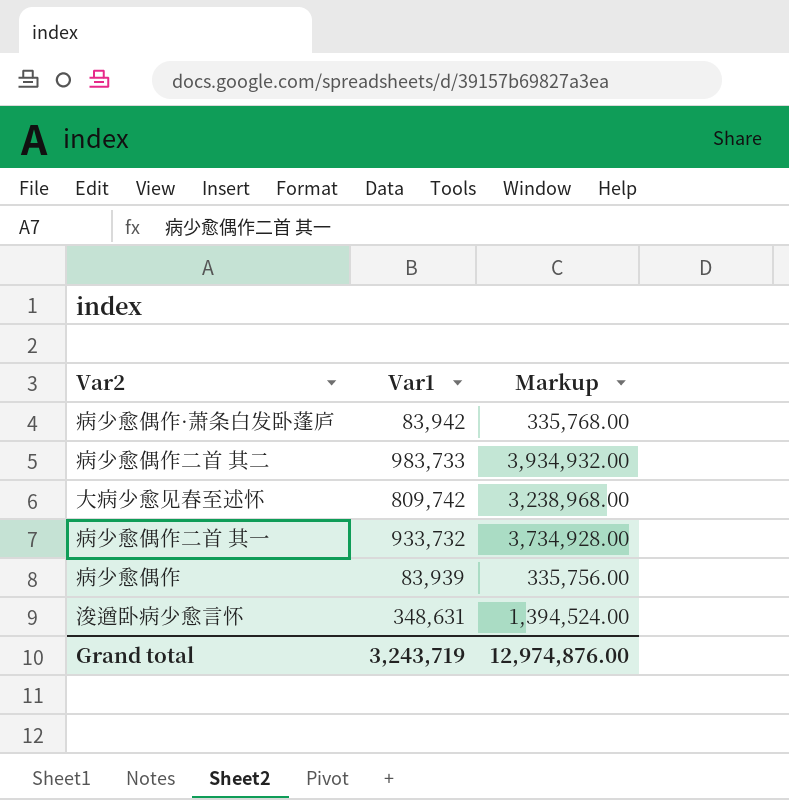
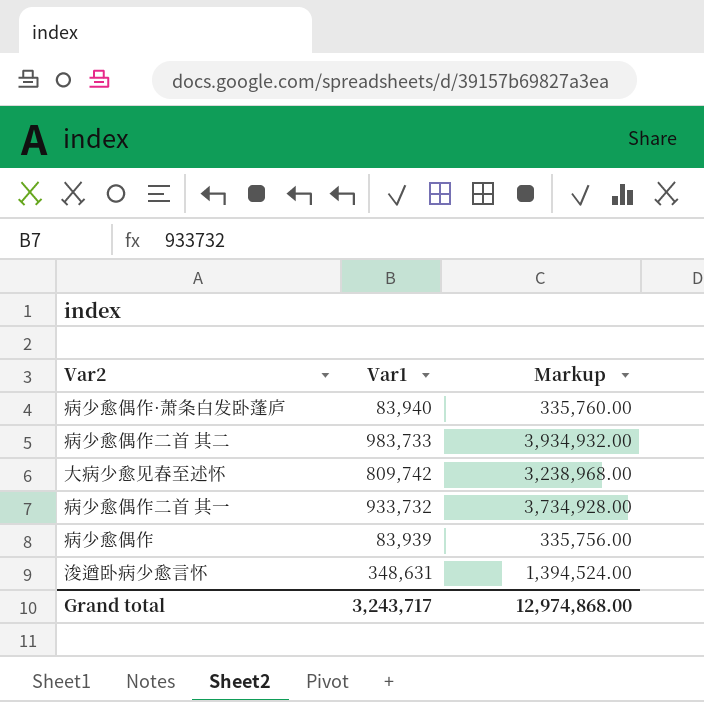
病少愈偶作·萧条白发卧蓬庐 | Var1: 83,942 -> 83,940
病少愈偶作·萧条白发卧蓬庐 | Markup: 335,768.00 -> 335,760.00
Grand total | Var1: 3,243,719 -> 3,243,717
Grand total | Markup: 12,974,876.00 -> 12,974,868.00

